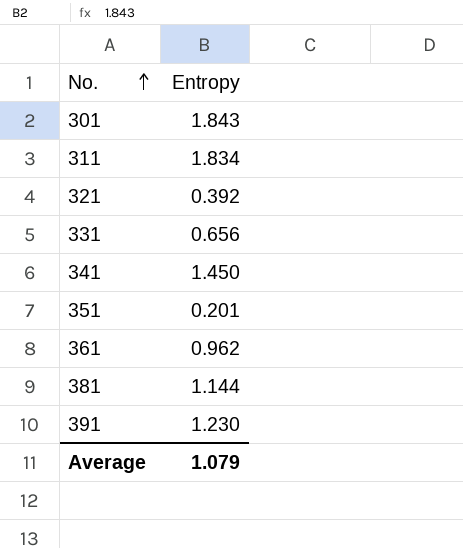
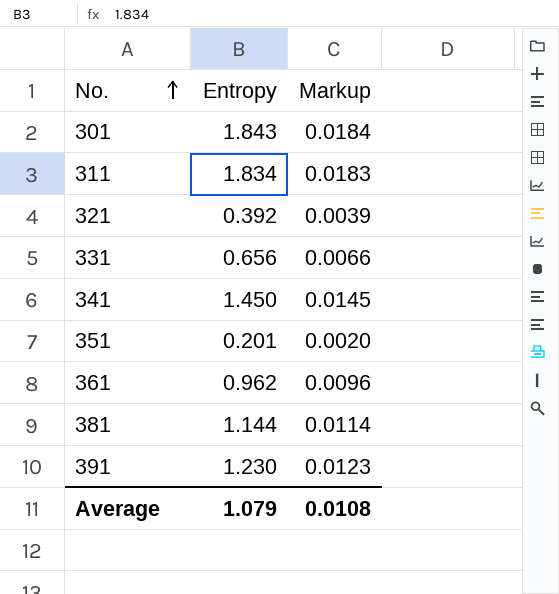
column Markup | formula: none -> [Entropy] * 0.01

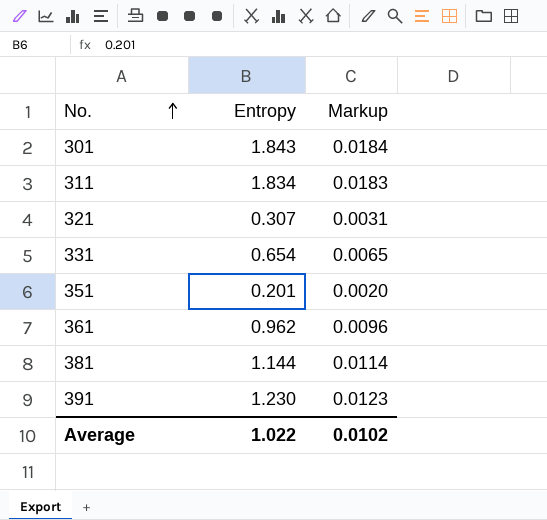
row 341: 1.450 | 0.0145 -> none
321 | Entropy: 0.392 -> 0.307
321 | Markup: 0.0039 -> 0.0031
331 | Entropy: 0.656 -> 0.654
331 | Markup: 0.0066 -> 0.0065
Average | Entropy: 1.079 -> 1.022
Average | Markup: 0.0108 -> 0.0102

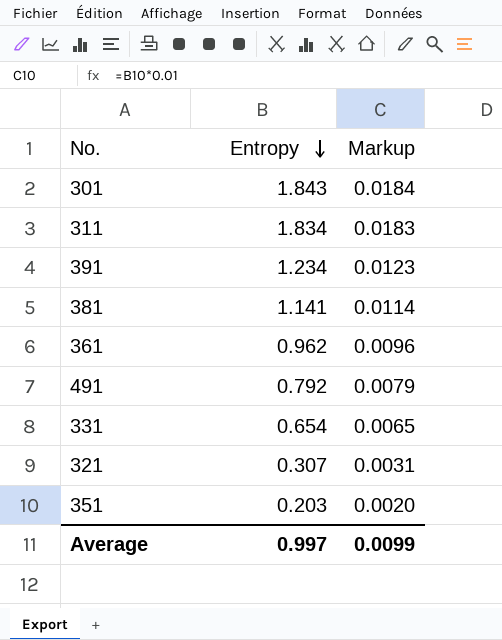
row order: No. ascending -> Entropy descending
391 | Entropy: 1.230 -> 1.234
381 | Entropy: 1.144 -> 1.141
row 491: none -> 0.792 | 0.0079
351 | Entropy: 0.201 -> 0.203
Average | Entropy: 1.022 -> 0.997
Average | Markup: 0.0102 -> 0.0099

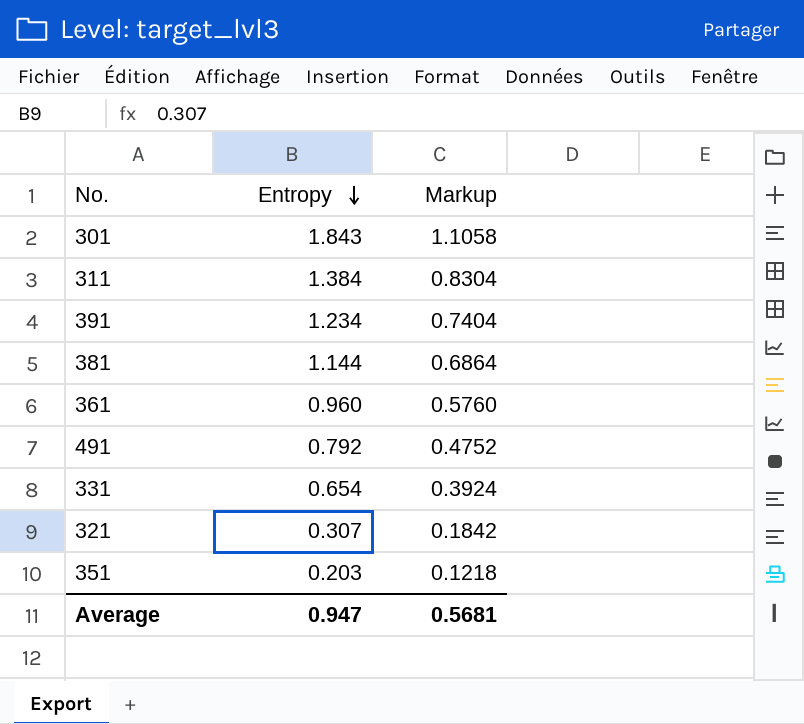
column Markup | formula: [Entropy] * 0.01 -> [Entropy] * 0.6
311 | Entropy: 1.834 -> 1.384
381 | Entropy: 1.141 -> 1.144
361 | Entropy: 0.962 -> 0.960
Average | Entropy: 0.997 -> 0.947
Average | Markup: 0.0099 -> 0.5681

